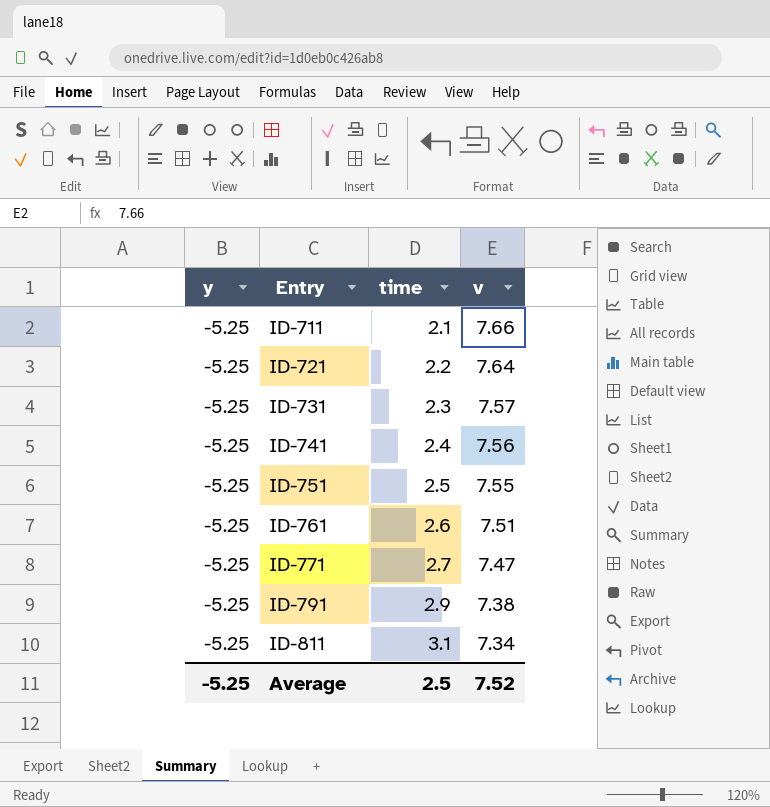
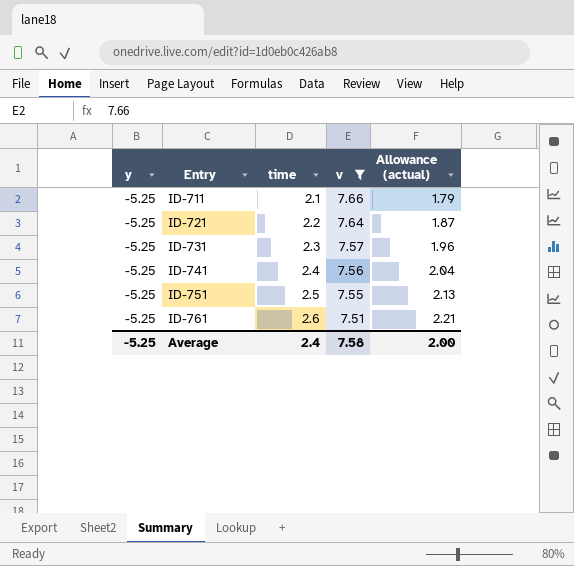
filter: none -> v >= 7.51
column Allowance (actual) | formula: none -> [time] * 0.85
Average | time: 2.5 -> 2.4
Average | v: 7.52 -> 7.58

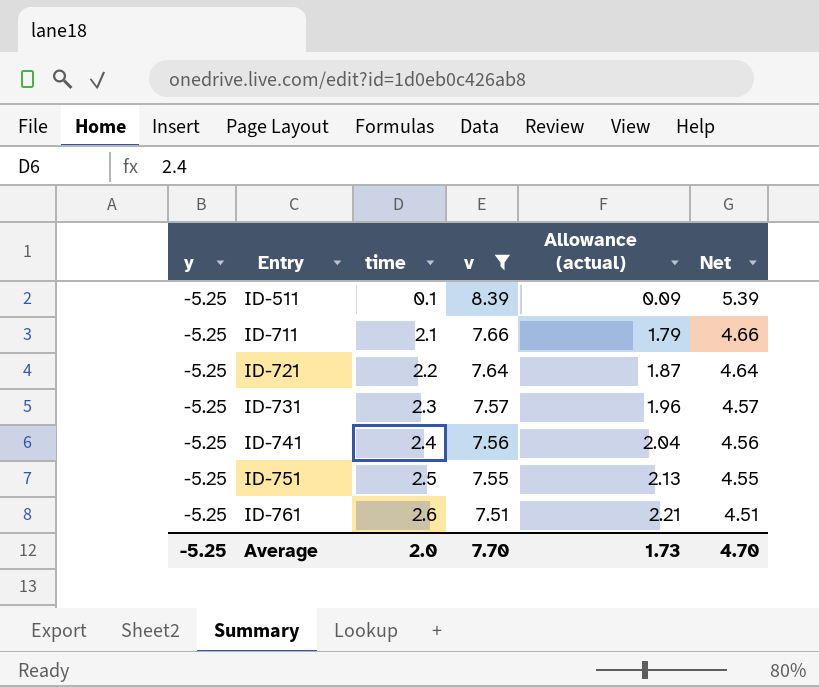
column Net | formula: none -> [v] - 3
row ID-511: none -> -5.25 | 0.1 | 8.39 | 0.09 | 5.39
Average | time: 2.4 -> 2.0
Average | v: 7.58 -> 7.70
Average | Allowance (actual): 2.00 -> 1.73

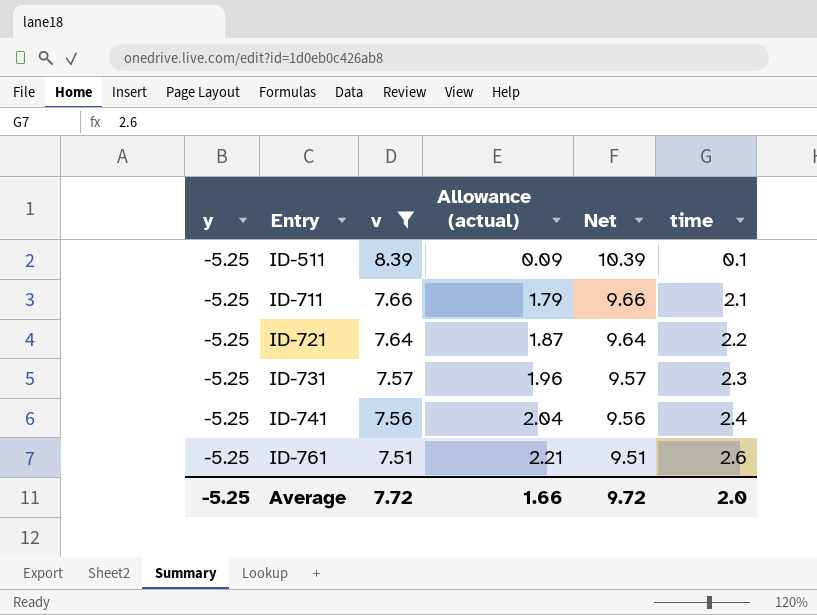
column Net | formula: [v] - 3 -> [v] + 2
column time | position: 3 -> 6
row ID-751: -5.25 | 2.5 | 7.55 | 2.13 | 4.55 -> none
Average | v: 7.70 -> 7.72
Average | Allowance (actual): 1.73 -> 1.66
Average | Net: 4.70 -> 9.72

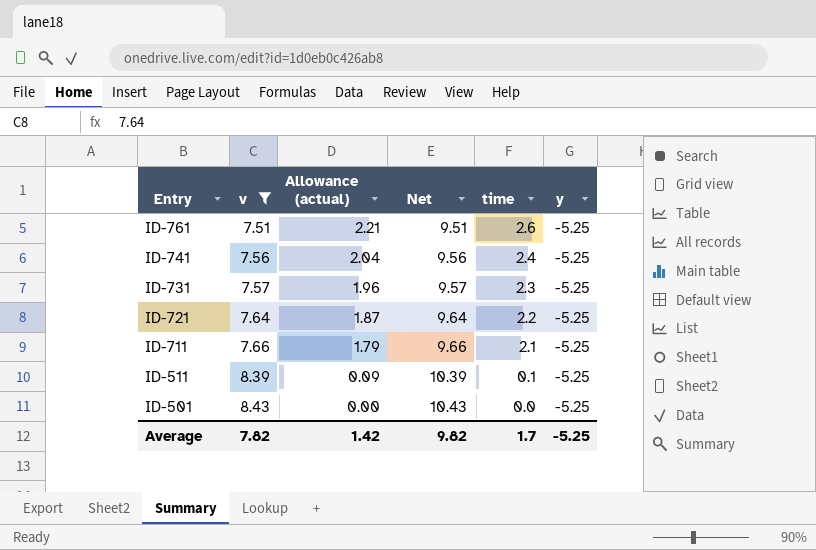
row order: Entry ascending -> Entry descending
column y | position: 1 -> 6
row ID-501: none -> 8.43 | 0.00 | 10.43 | 0.0 | -5.25
Average | v: 7.72 -> 7.82
Average | Allowance (actual): 1.66 -> 1.42
Average | Net: 9.72 -> 9.82
Average | time: 2.0 -> 1.7

